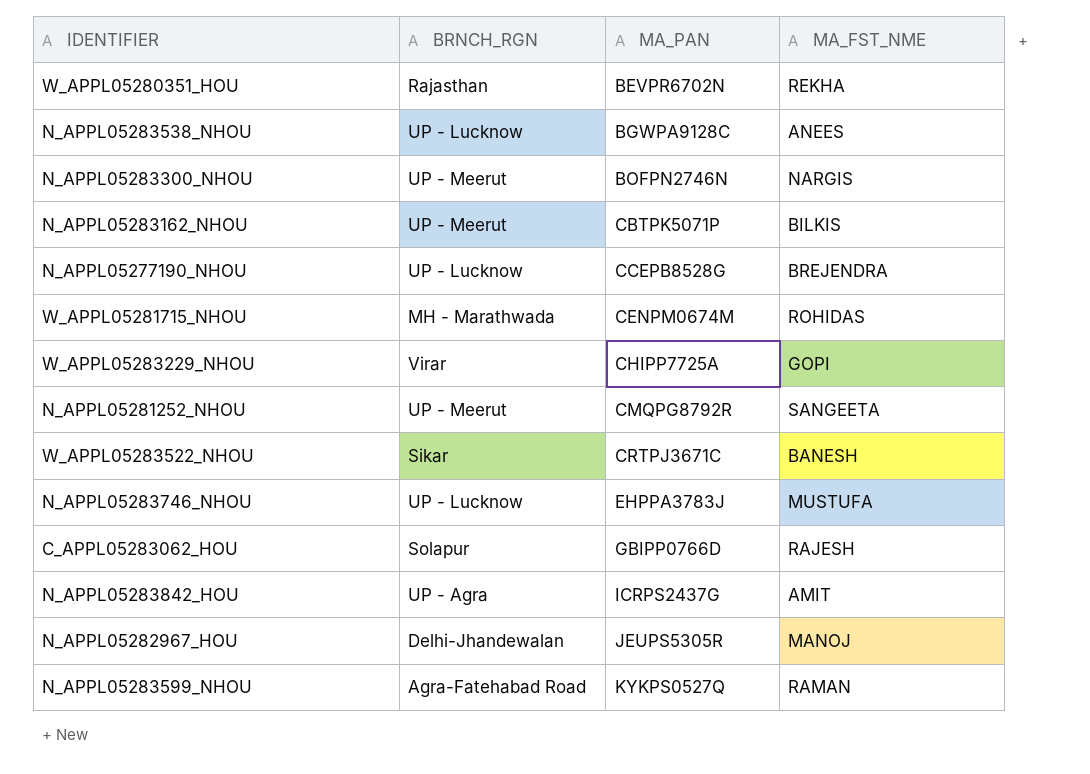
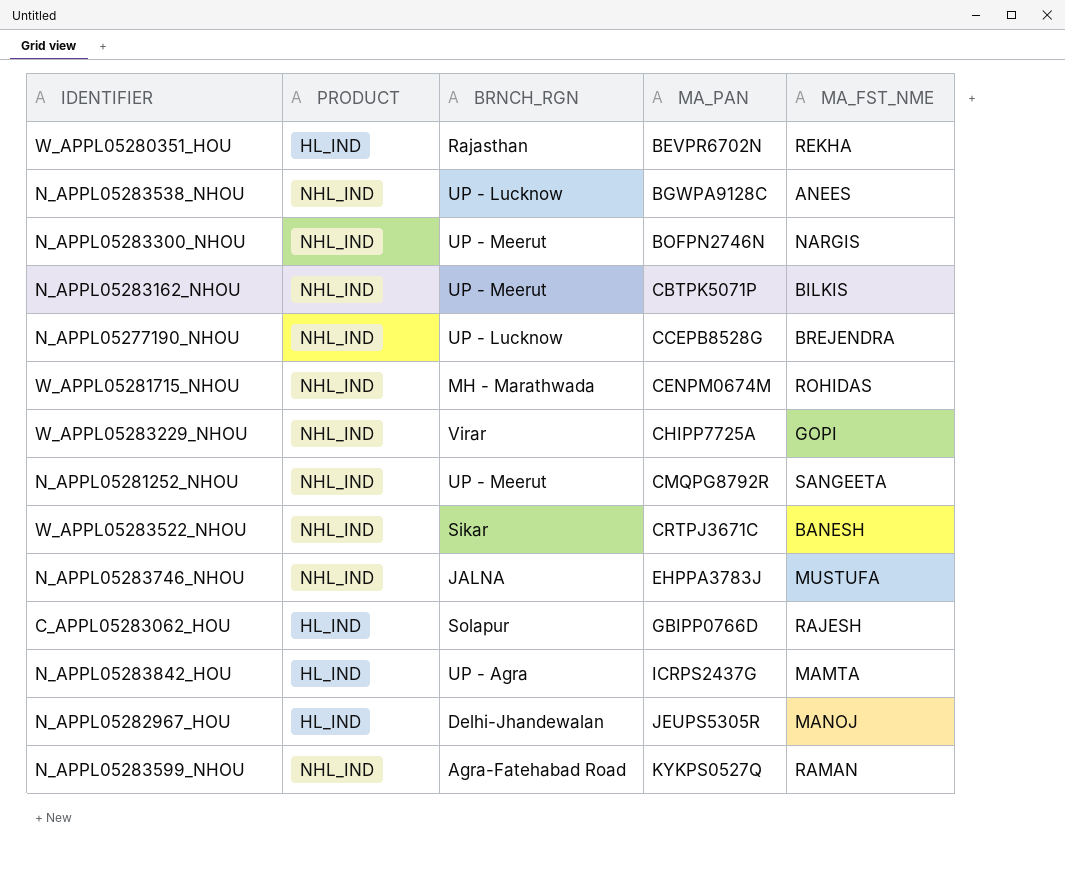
column PRODUCT | position: none -> 2
N_APPL05283746_NHOU | BRNCH_RGN: UP - Lucknow -> JALNA
N_APPL05283842_HOU | MA_FST_NME: AMIT -> MAMTA

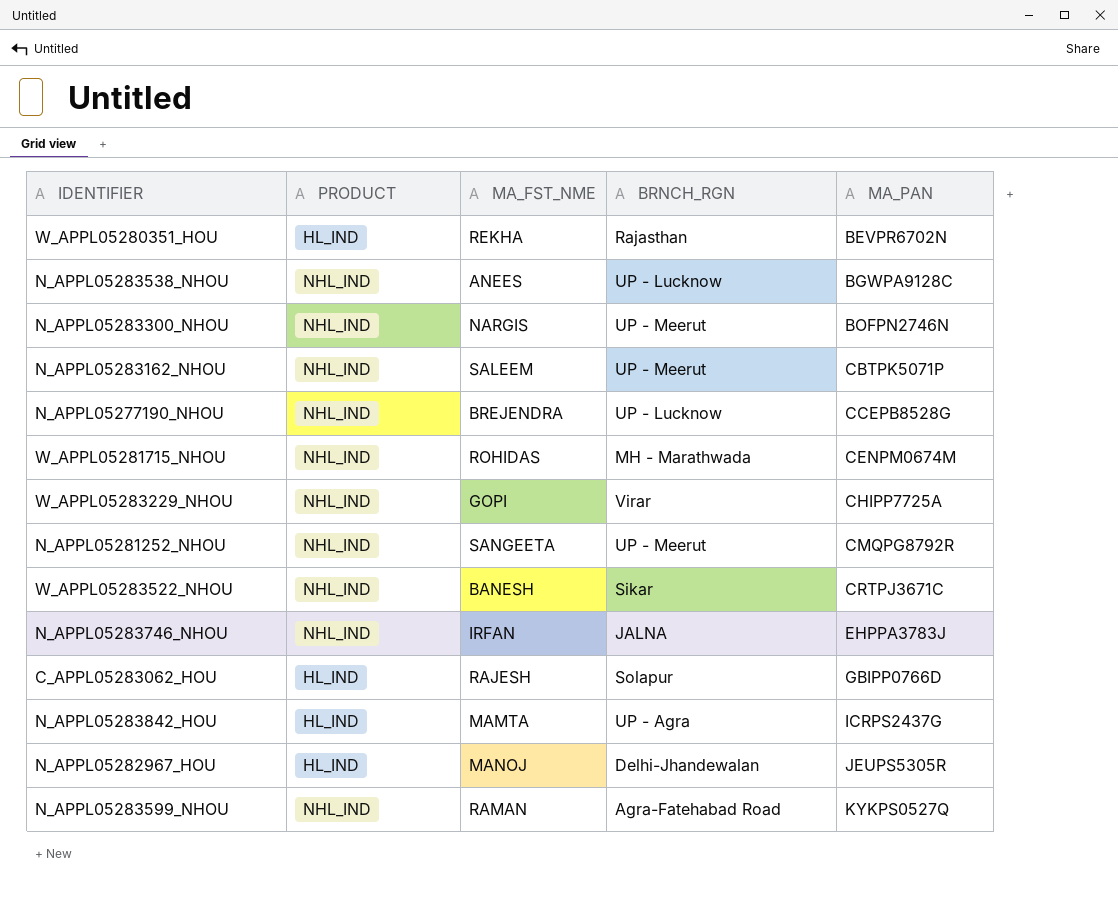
column MA_FST_NME | position: 5 -> 3
N_APPL05283162_NHOU | MA_FST_NME: BILKIS -> SALEEM
N_APPL05283746_NHOU | MA_FST_NME: MUSTUFA -> IRFAN

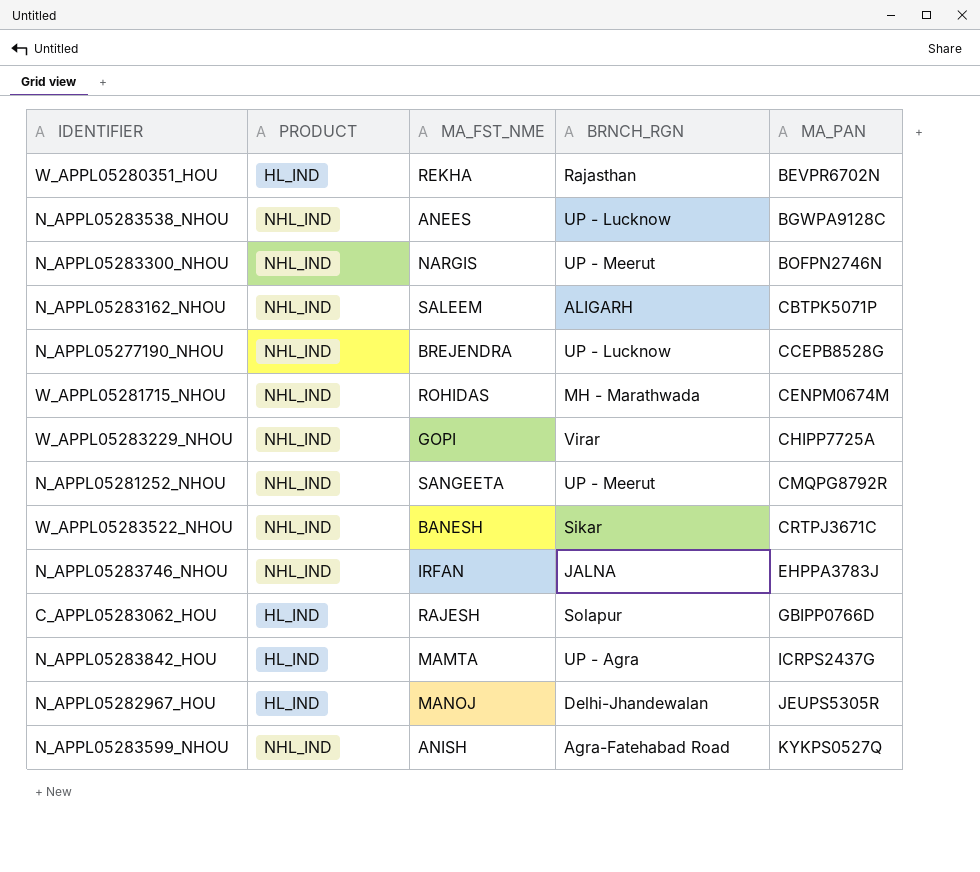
N_APPL05283162_NHOU | BRNCH_RGN: UP - Meerut -> ALIGARH
N_APPL05283599_NHOU | MA_FST_NME: RAMAN -> ANISH

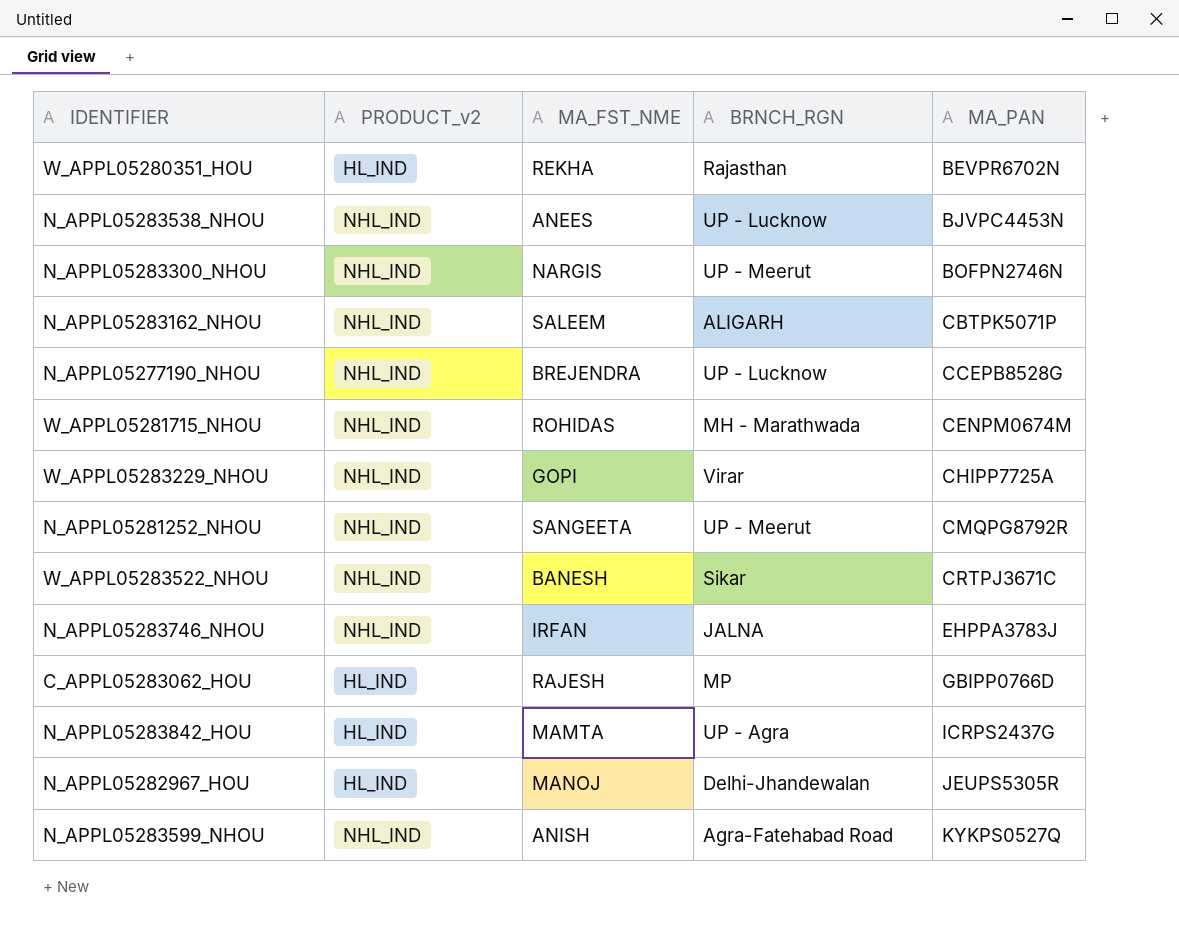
column name: PRODUCT -> PRODUCT_v2
N_APPL05283538_NHOU | MA_PAN: BGWPA9128C -> BJVPC4453N
C_APPL05283062_HOU | BRNCH_RGN: Solapur -> MP

